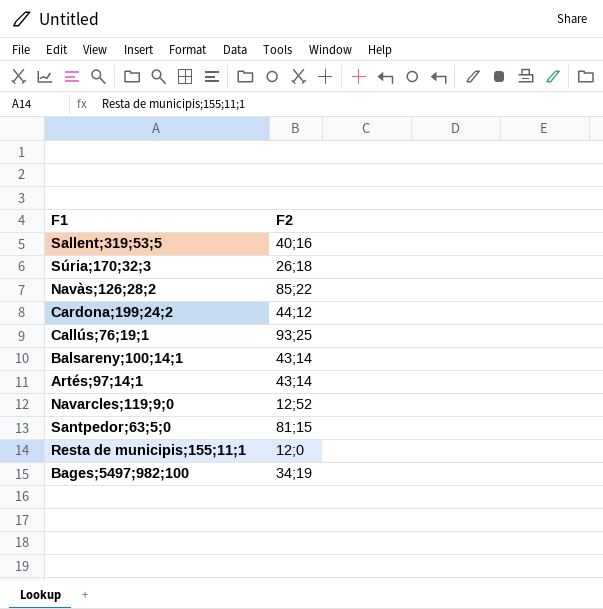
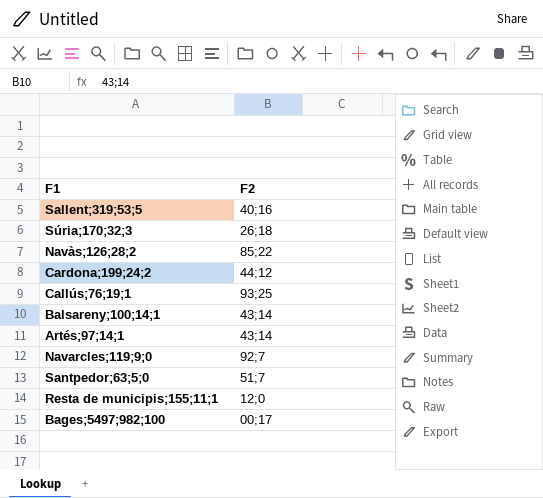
Navarcles;119;9;0 | F2: 12;52 -> 92;7
Santpedor;63;5;0 | F2: 81;15 -> 51;7
Bages;5497;982;100 | F2: 34;19 -> 00;17

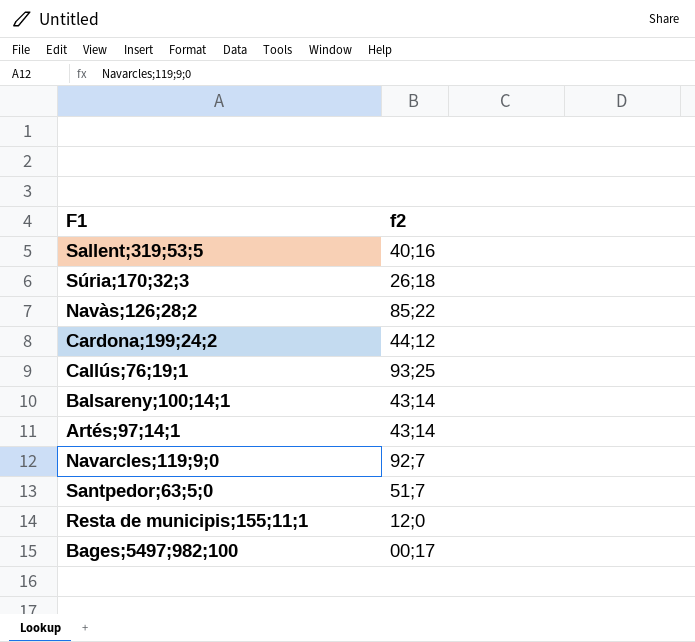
column name: F2 -> f2

